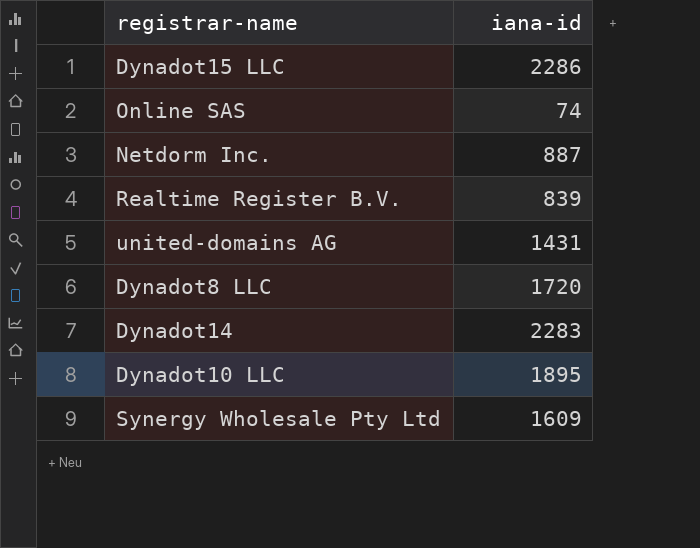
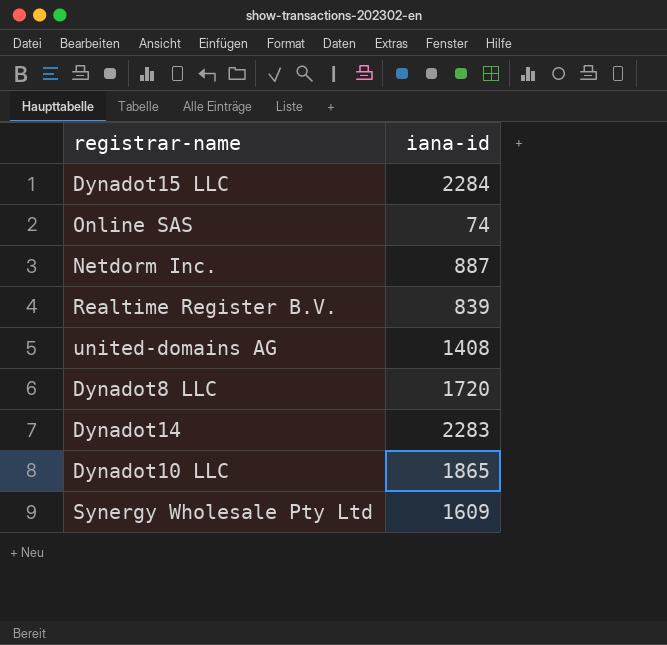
Dynadot15 LLC | iana-id: 2286 -> 2284
united-domains AG | iana-id: 1431 -> 1408
Dynadot10 LLC | iana-id: 1895 -> 1865

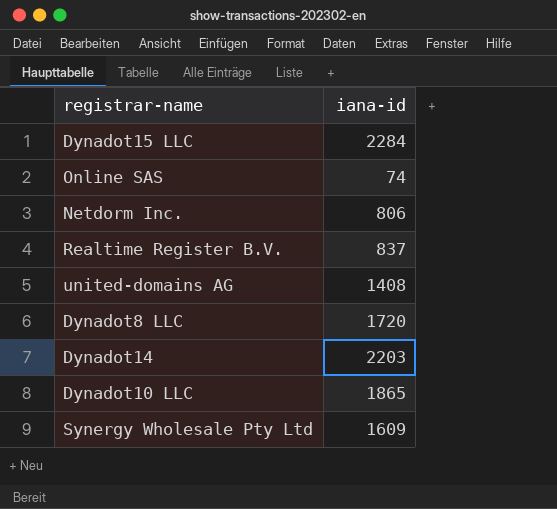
Netdorm Inc. | iana-id: 887 -> 806
Realtime Register B.V. | iana-id: 839 -> 837
Dynadot14 | iana-id: 2283 -> 2203

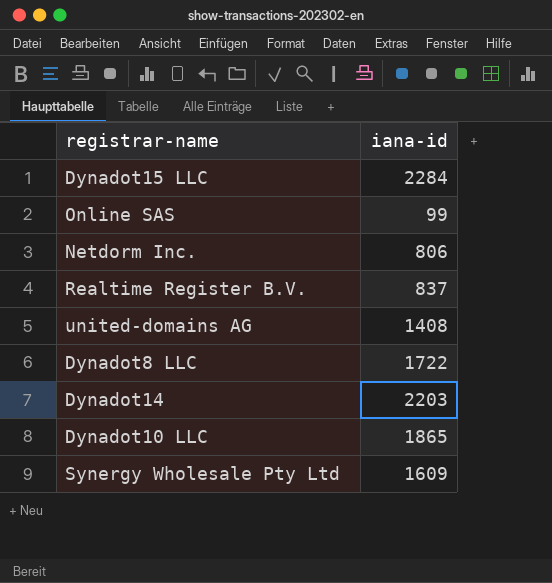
Online SAS | iana-id: 74 -> 99
Dynadot8 LLC | iana-id: 1720 -> 1722

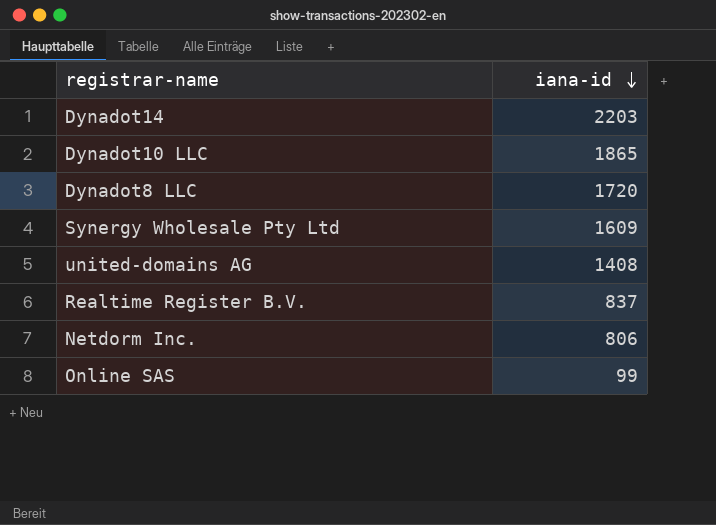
row order: none -> iana-id descending
row Dynadot15 LLC: 2284 -> none
Dynadot8 LLC | iana-id: 1722 -> 1720

